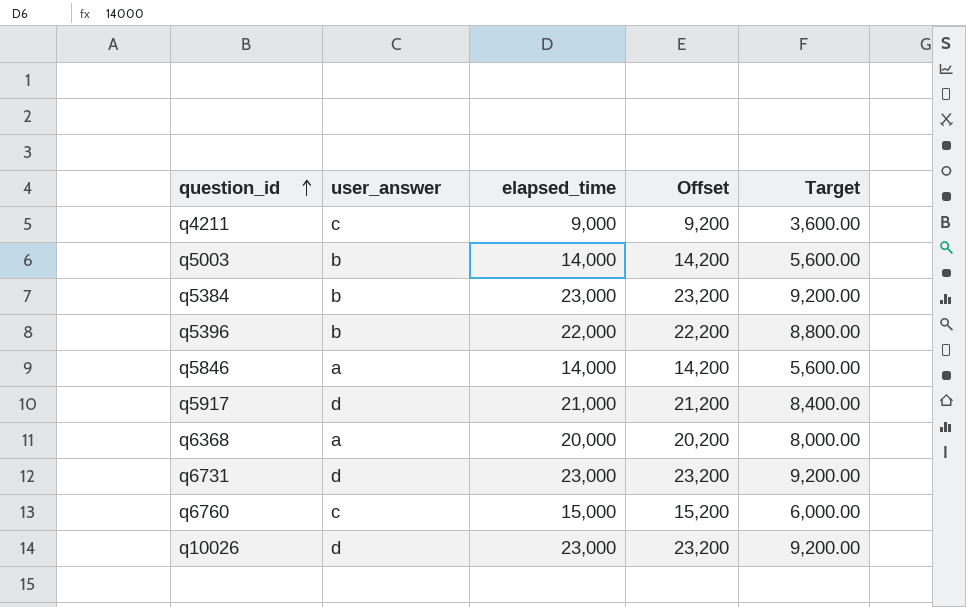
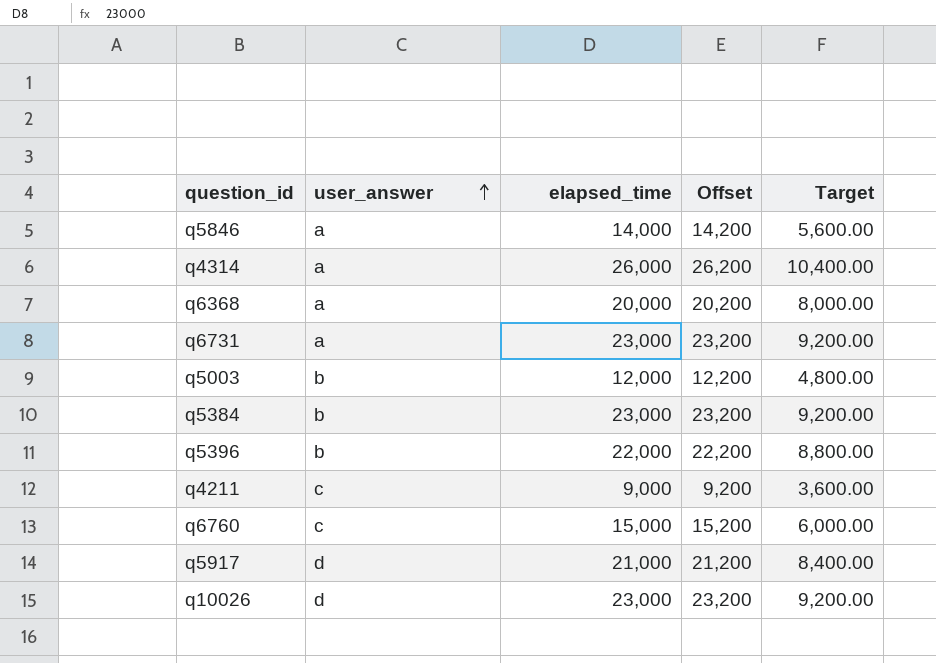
row order: question_id ascending -> user_answer ascending
row q4314: none -> a | 26,000 | 26,200 | 10,400.00
q6731 | user_answer: d -> a
q5003 | elapsed_time: 14,000 -> 12,000
q5003 | Offset: 14,200 -> 12,200
q5003 | Target: 5,600.00 -> 4,800.00

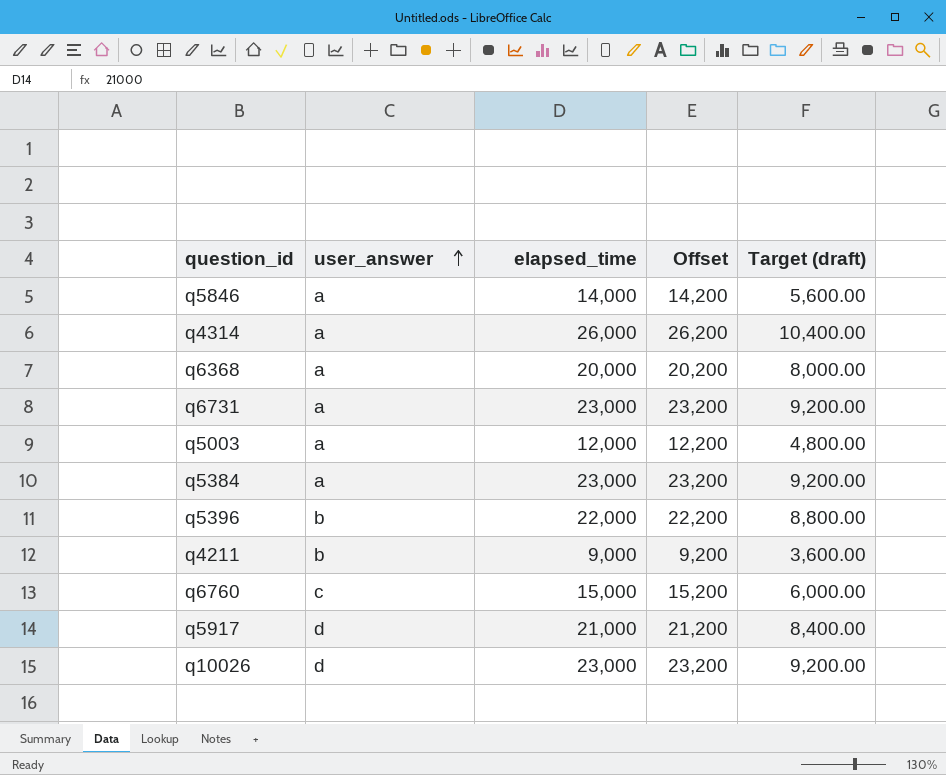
column name: Target -> Target (draft)
q5003 | user_answer: b -> a
q5384 | user_answer: b -> a
q4211 | user_answer: c -> b

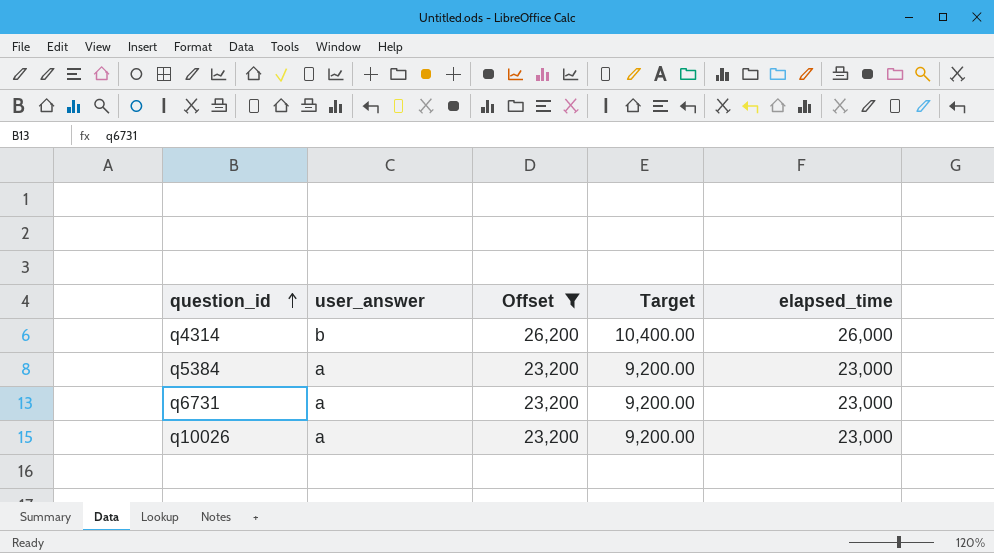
filter: none -> Offset >= 23,200
row order: user_answer ascending -> question_id ascending
column name: Target (draft) -> Target
column elapsed_time | position: 3 -> 5
q4314 | user_answer: a -> b
q10026 | user_answer: d -> a

